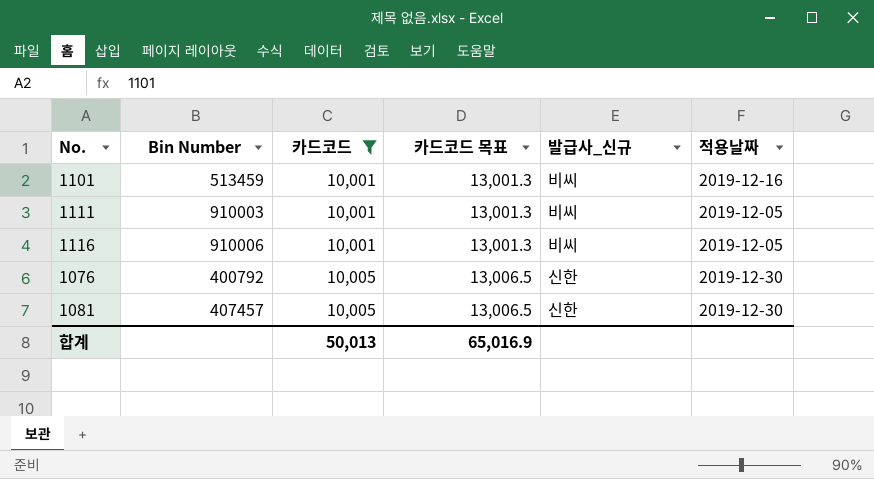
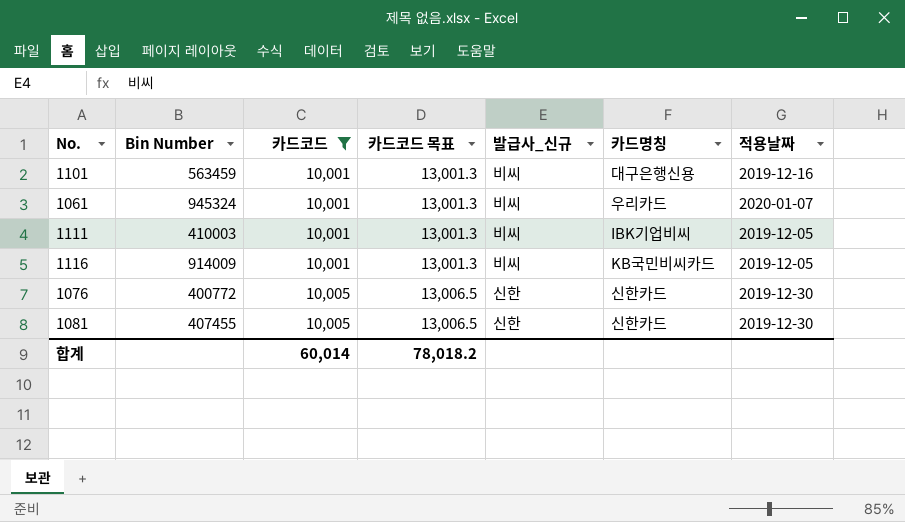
column 카드명칭 | position: none -> 6
1101 | Bin Number: 513459 -> 563459
row 1061: none -> 945324 | 10,001 | 13,001.3 | 비씨 | 우리카드 | 2020-01-07
1111 | Bin Number: 910003 -> 410003
1116 | Bin Number: 910006 -> 914009
1076 | Bin Number: 400792 -> 400772
1081 | Bin Number: 407457 -> 407455
합계 | 카드코드: 50,013 -> 60,014
합계 | 카드코드 목표: 65,016.9 -> 78,018.2

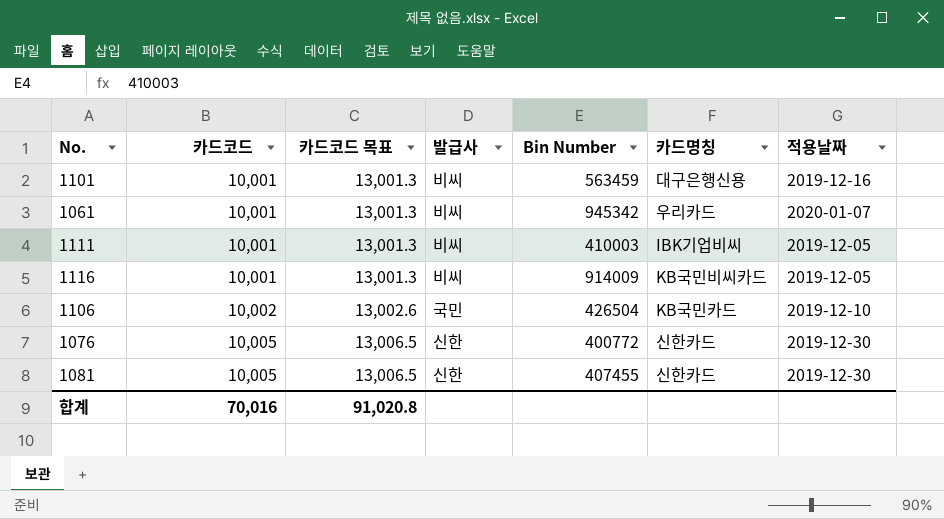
filter: 카드코드 != 10,002 -> none
column name: 발급사_신규 -> 발급사
column Bin Number | position: 2 -> 5
1061 | Bin Number: 945324 -> 945342
합계 | 카드코드: 60,014 -> 70,016
합계 | 카드코드 목표: 78,018.2 -> 91,020.8

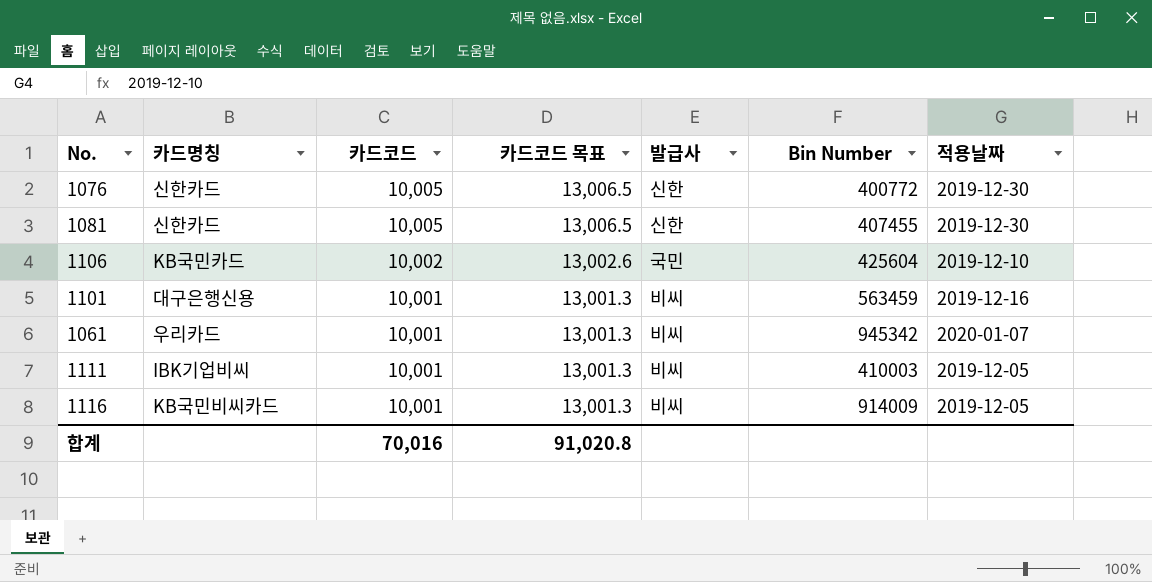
row order: 카드코드 ascending -> 카드코드 descending
column 카드명칭 | position: 6 -> 2
1106 | Bin Number: 426504 -> 425604

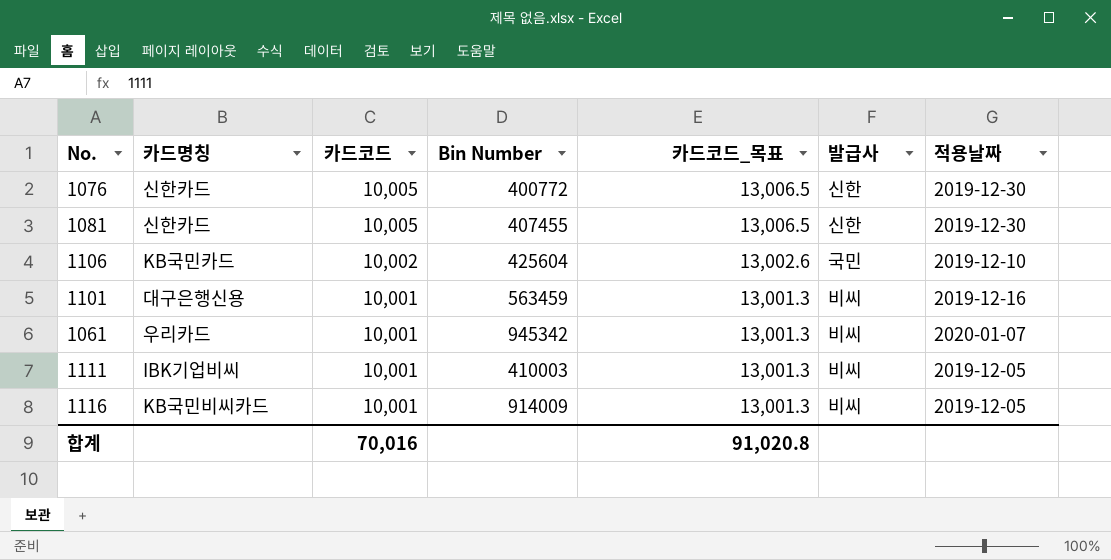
column Bin Number | position: 6 -> 4
column name: 카드코드 목표 -> 카드코드_목표

